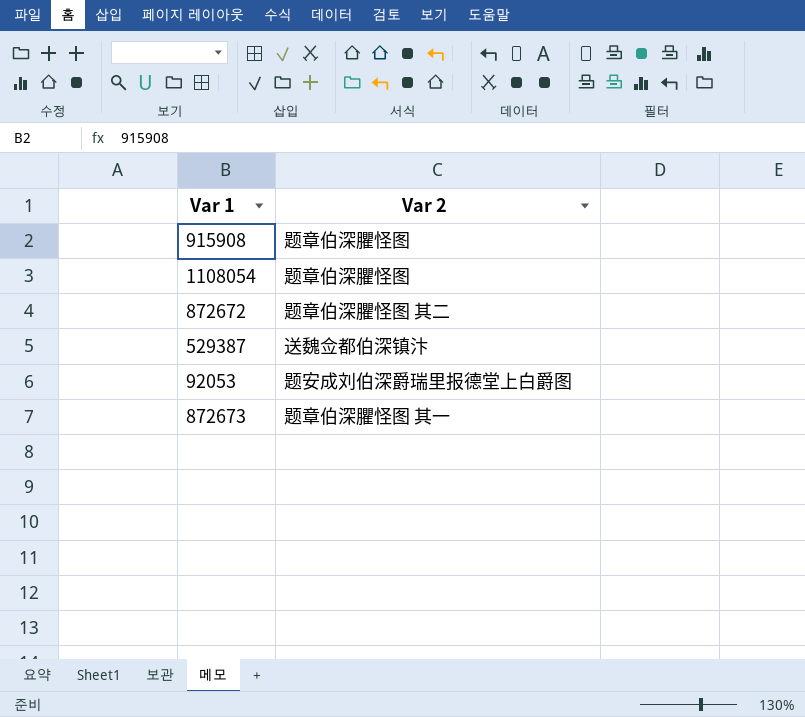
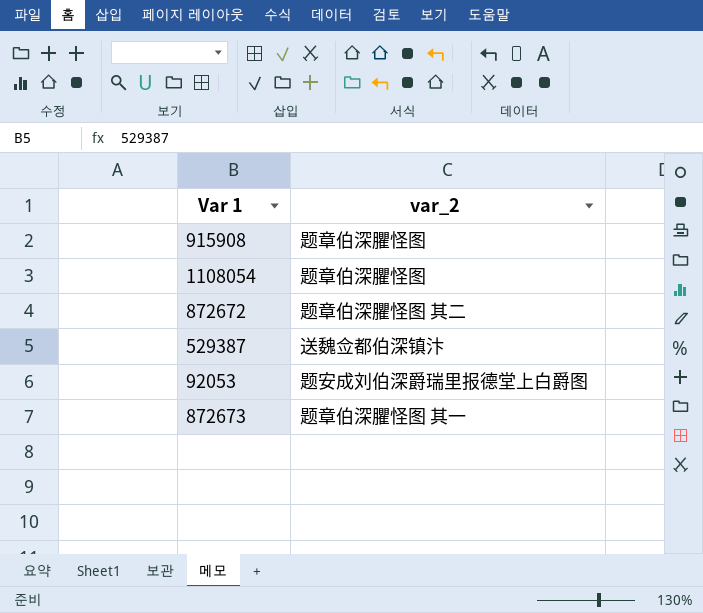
column name: Var 2 -> var_2

